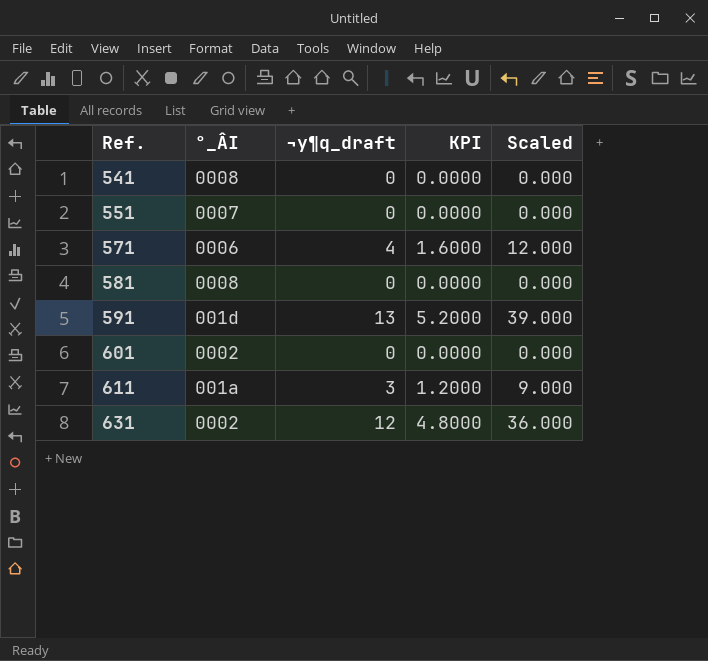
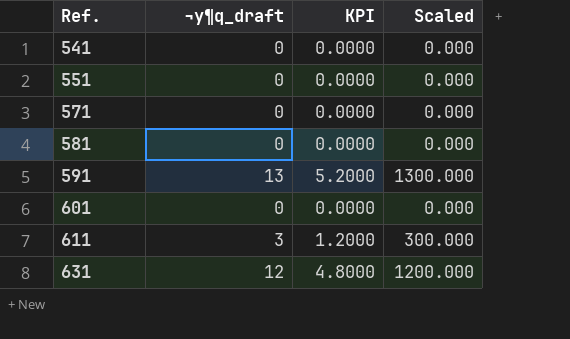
column °_ÂI | position: 2 -> none
column Scaled | formula: [¬y¶q_draft] * 3 -> [¬y¶q_draft] * 100
571 | ¬y¶q_draft: 4 -> 0
571 | KPI: 1.6000 -> 0.0000

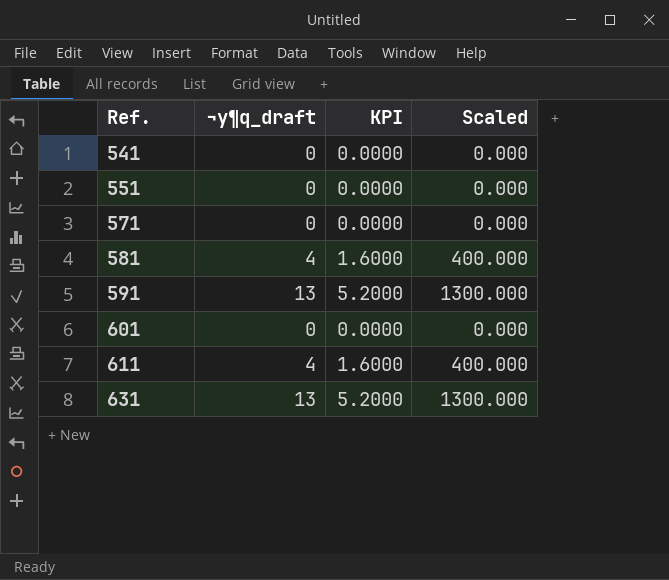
581 | ¬y¶q_draft: 0 -> 4
581 | KPI: 0.0000 -> 1.6000
581 | Scaled: 0.000 -> 400.000
611 | ¬y¶q_draft: 3 -> 4
611 | KPI: 1.2000 -> 1.6000
611 | Scaled: 300.000 -> 400.000
631 | ¬y¶q_draft: 12 -> 13
631 | KPI: 4.8000 -> 5.2000
631 | Scaled: 1200.000 -> 1300.000

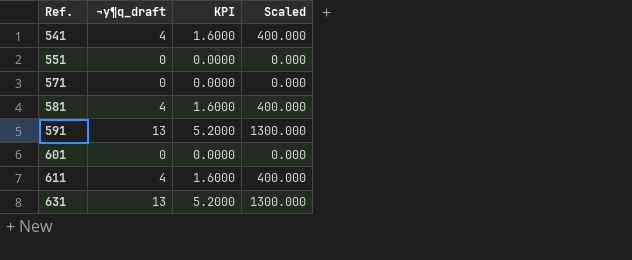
541 | ¬y¶q_draft: 0 -> 4
541 | KPI: 0.0000 -> 1.6000
541 | Scaled: 0.000 -> 400.000

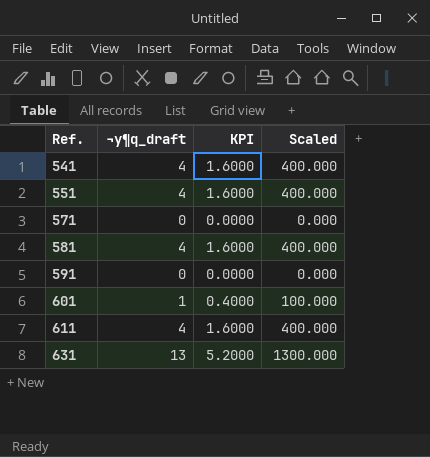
551 | ¬y¶q_draft: 0 -> 4
551 | KPI: 0.0000 -> 1.6000
551 | Scaled: 0.000 -> 400.000
591 | ¬y¶q_draft: 13 -> 0
591 | KPI: 5.2000 -> 0.0000
591 | Scaled: 1300.000 -> 0.000
601 | ¬y¶q_draft: 0 -> 1
601 | KPI: 0.0000 -> 0.4000
601 | Scaled: 0.000 -> 100.000

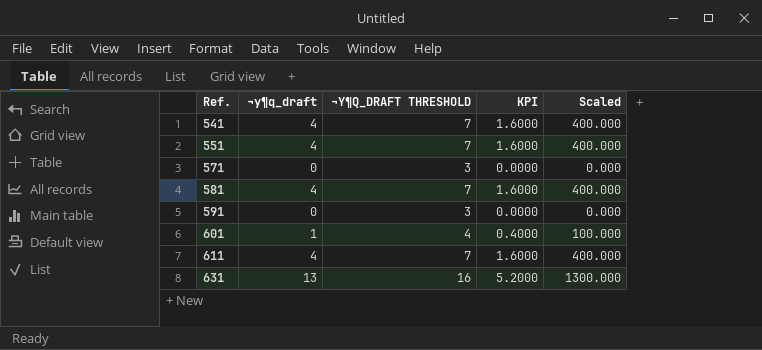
column ¬Y¶Q_DRAFT THRESHOLD | formula: none -> [¬y¶q_draft] + 3

